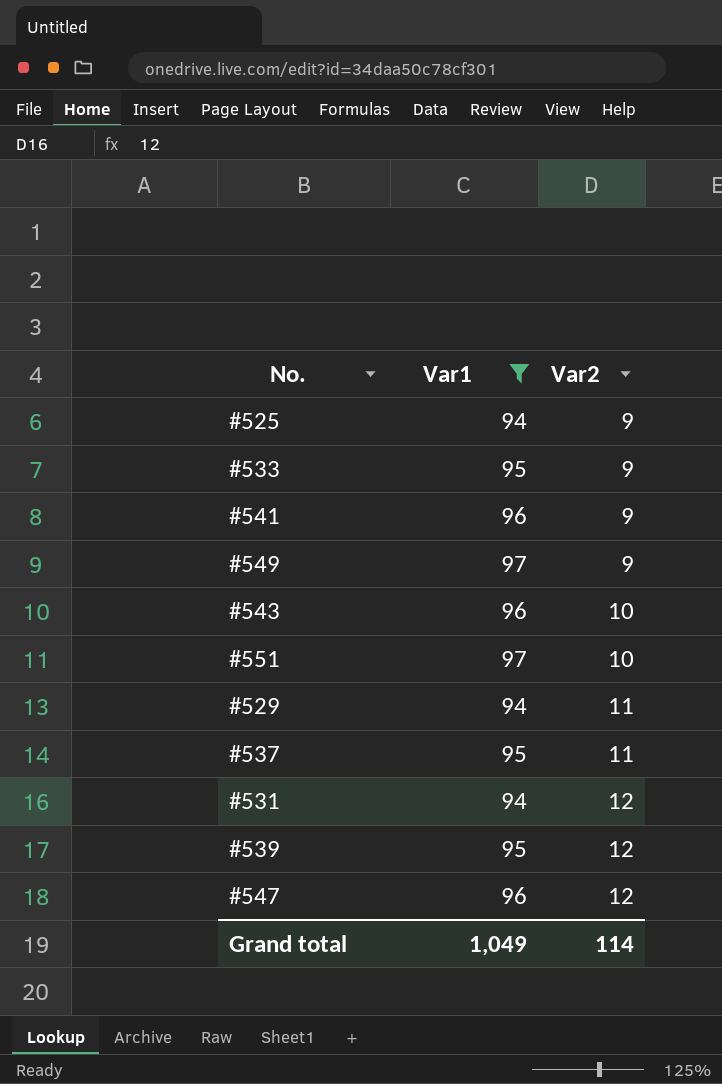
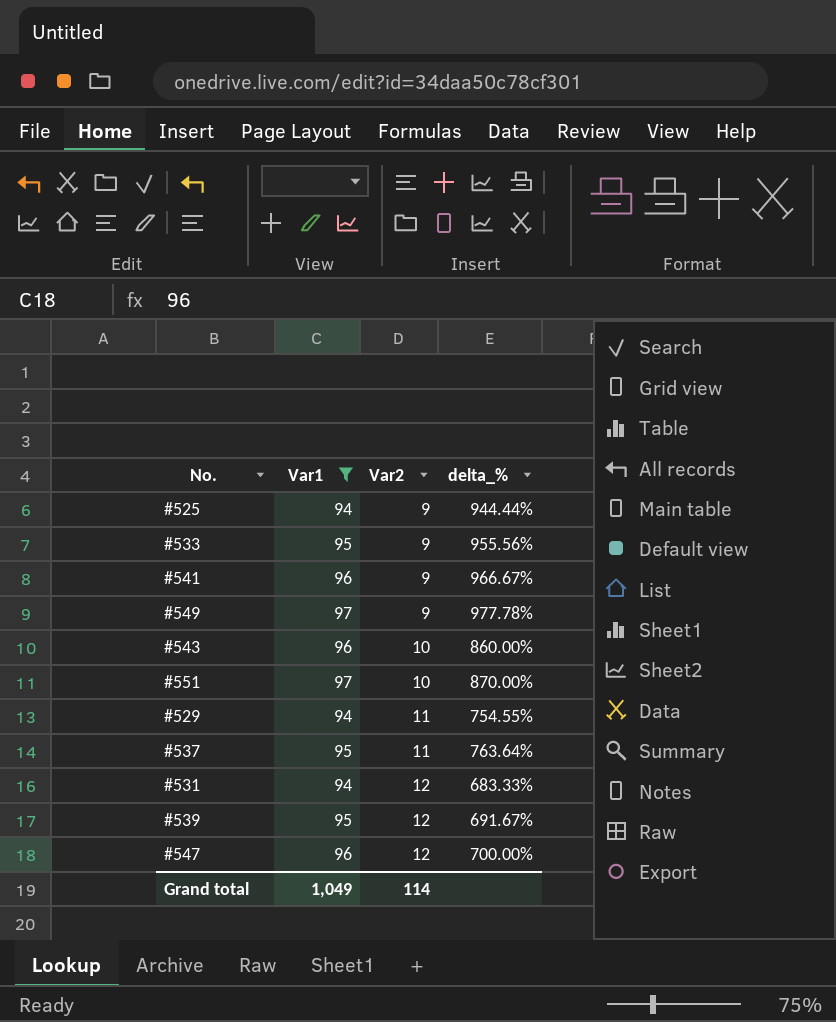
column delta_% | formula: none -> ([Var1] - [Var2]) / [Var2]

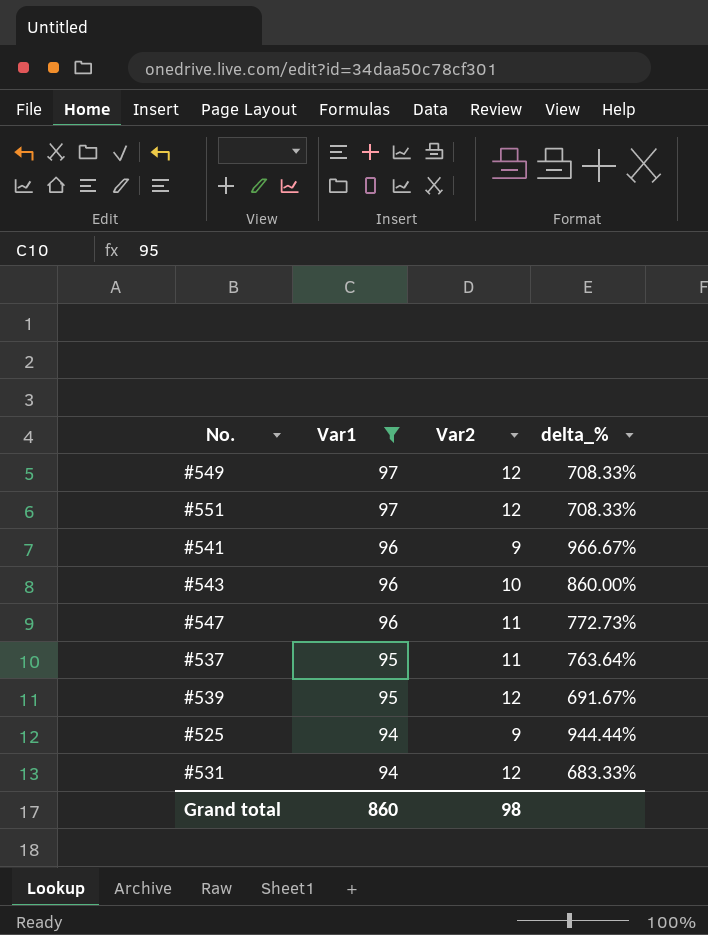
row order: Var2 ascending -> Var1 descending
row #533: 95 | 9 | 955.56% -> none
row #529: 94 | 11 | 754.55% -> none
#549 | Var2: 9 -> 12
#549 | delta_%: 977.78% -> 708.33%
#551 | Var2: 10 -> 12
#551 | delta_%: 870.00% -> 708.33%
#547 | Var2: 12 -> 11
#547 | delta_%: 700.00% -> 772.73%
Grand total | Var1: 1,049 -> 860
Grand total | Var2: 114 -> 98

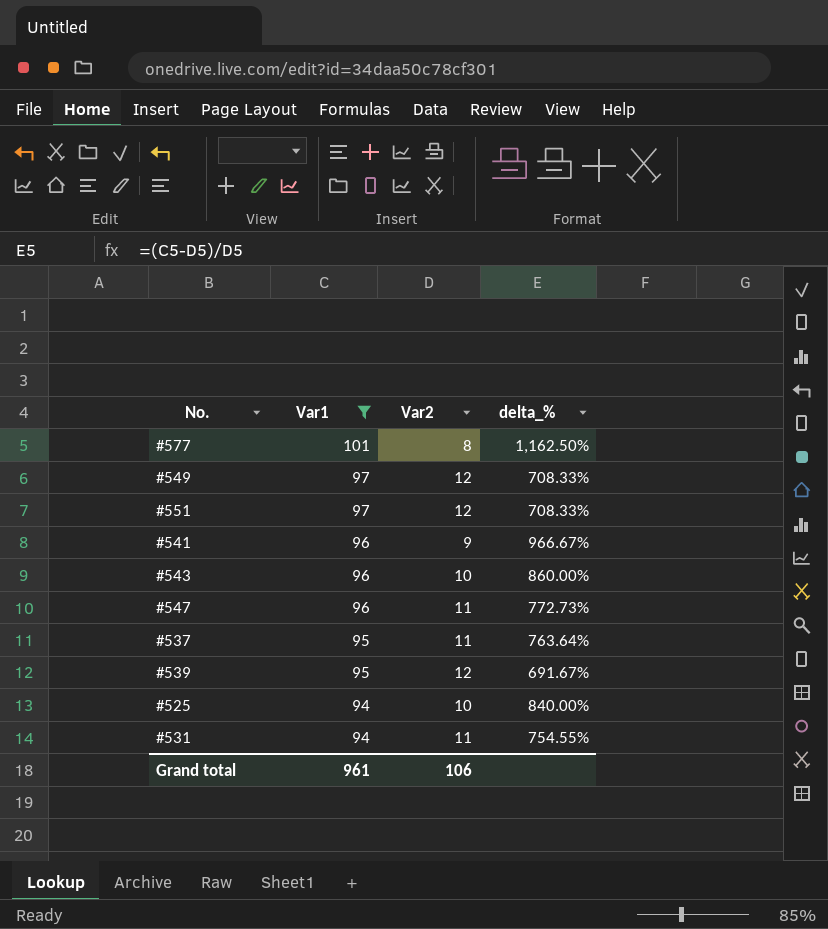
row #577: none -> 101 | 8 | 1,162.50%
#525 | Var2: 9 -> 10
#525 | delta_%: 944.44% -> 840.00%
#531 | Var2: 12 -> 11
#531 | delta_%: 683.33% -> 754.55%
Grand total | Var1: 860 -> 961
Grand total | Var2: 98 -> 106

